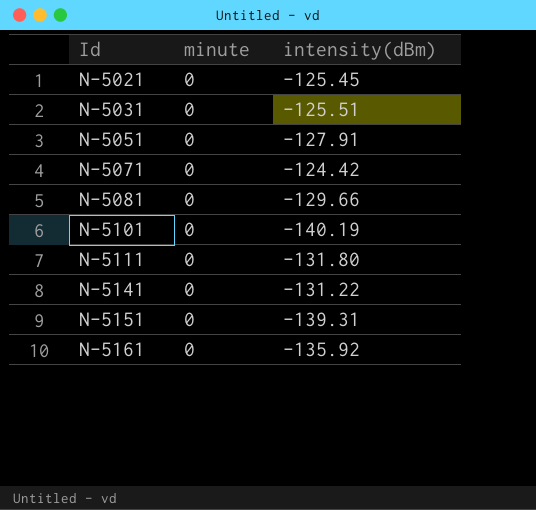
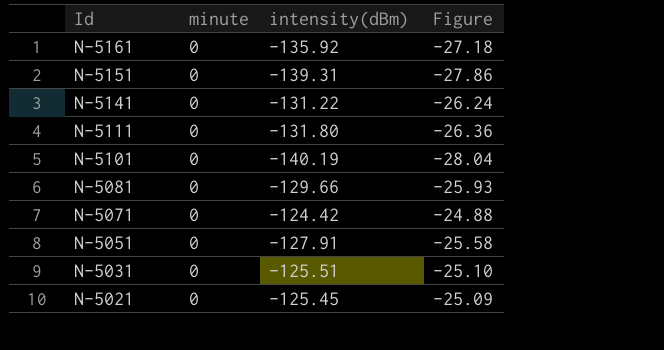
row order: Id ascending -> Id descending
column Figure | formula: none -> [intensity(dBm)] * 0.2

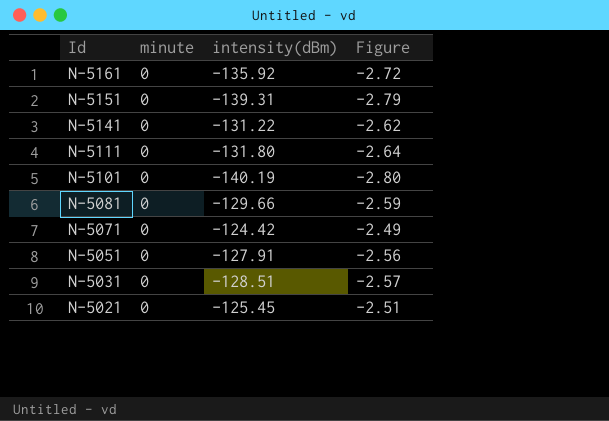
column Figure | formula: [intensity(dBm)] * 0.2 -> [intensity(dBm)] * 0.02
N-5031 | intensity(dBm): -125.51 -> -128.51

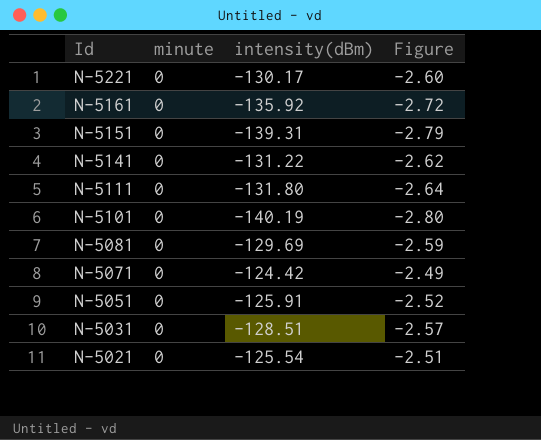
row N-5221: none -> 0 | -130.17 | -2.60
N-5081 | intensity(dBm): -129.66 -> -129.69
N-5051 | intensity(dBm): -127.91 -> -125.91
N-5051 | Figure: -2.56 -> -2.52
N-5021 | intensity(dBm): -125.45 -> -125.54

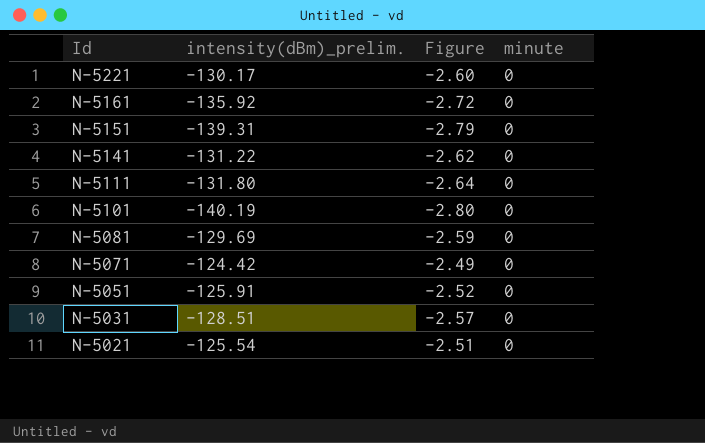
column name: intensity(dBm) -> intensity(dBm)_prelim.
column minute | position: 2 -> 4

